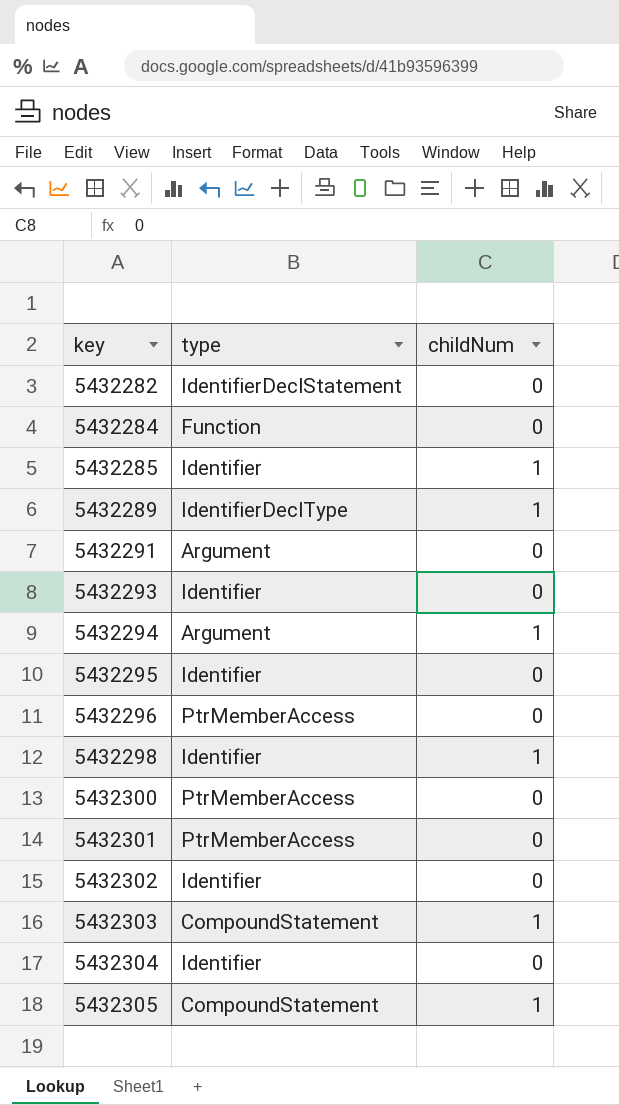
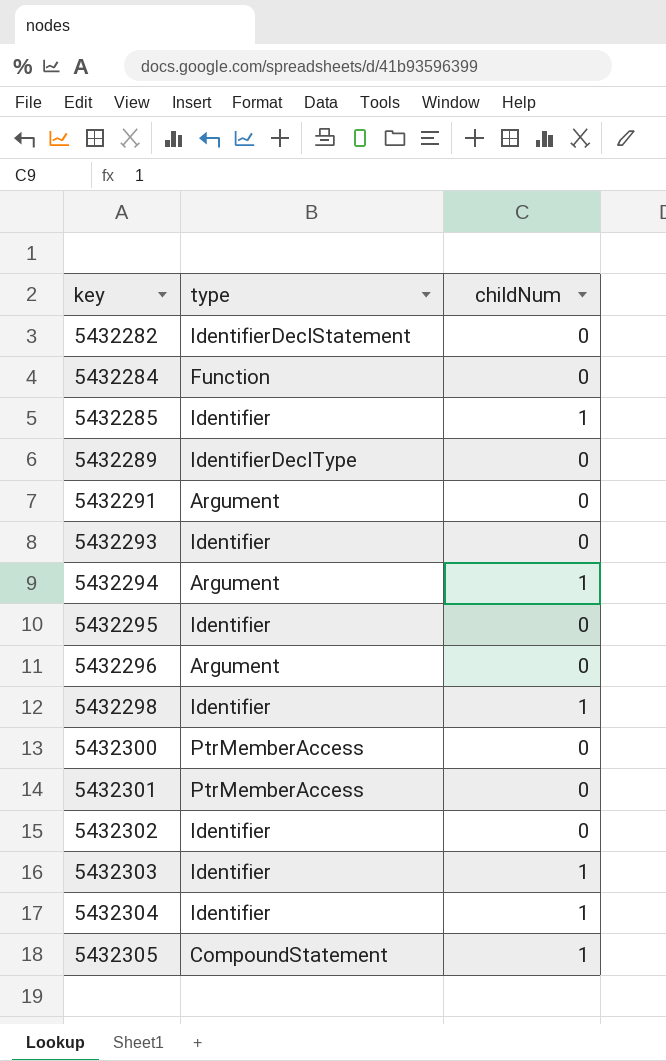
5432289 | childNum: 1 -> 0
5432296 | type: PtrMemberAccess -> Argument
5432303 | type: CompoundStatement -> Identifier
5432304 | childNum: 0 -> 1

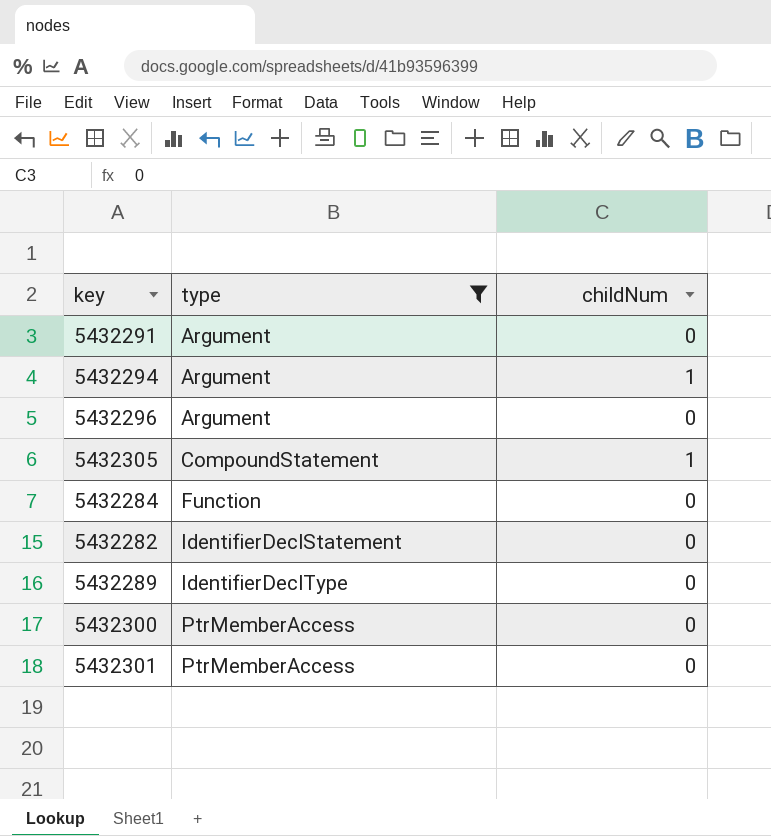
filter: none -> type != Identifier
row order: key ascending -> type ascending

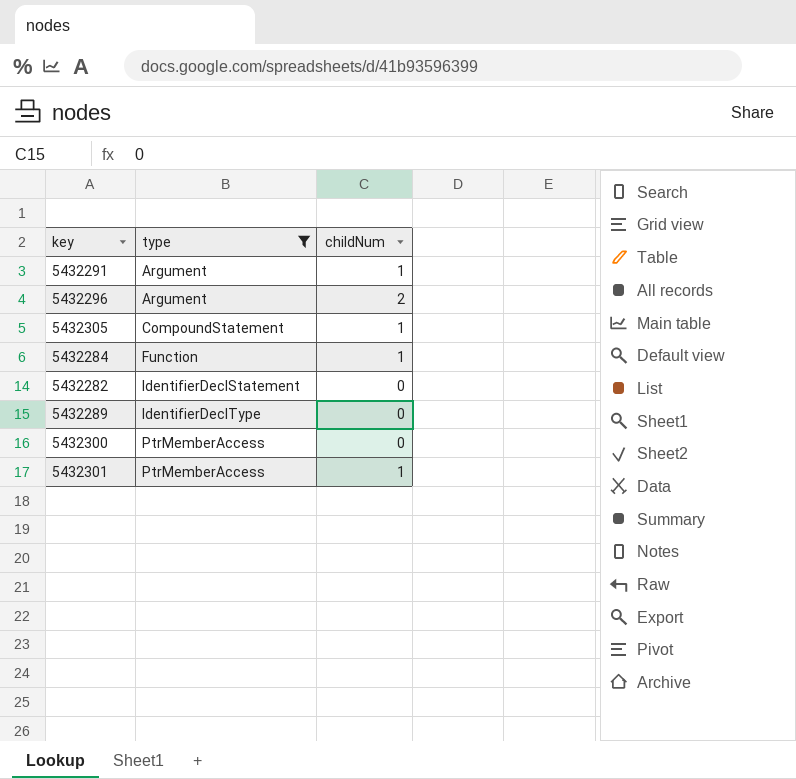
row 5432294: Argument | 1 -> none
5432291 | childNum: 0 -> 1
5432296 | childNum: 0 -> 2
5432284 | childNum: 0 -> 1
5432301 | childNum: 0 -> 1

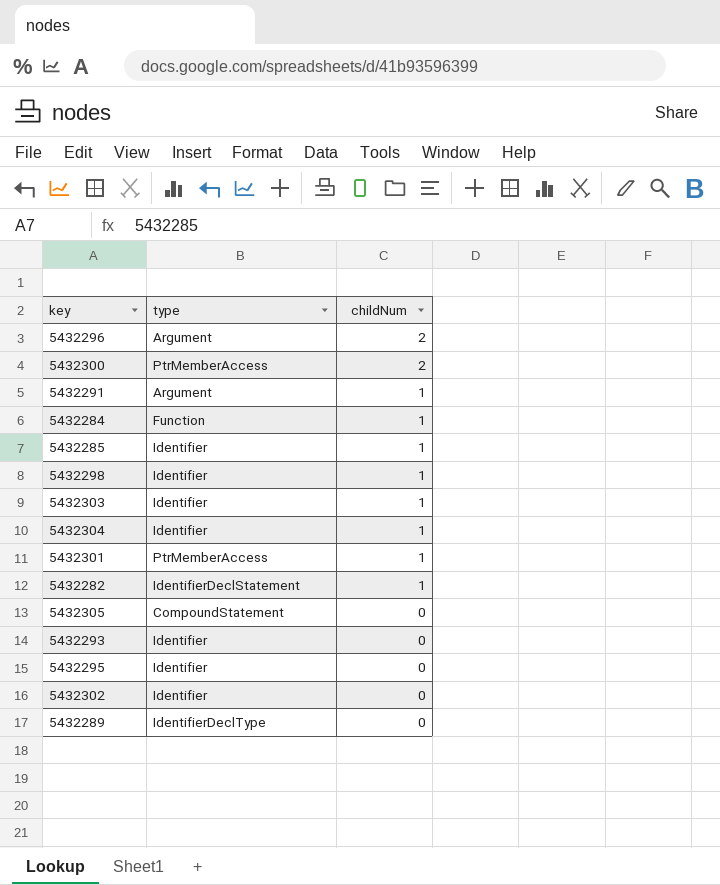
filter: type != Identifier -> none
row order: type ascending -> childNum descending
5432300 | childNum: 0 -> 2
5432282 | childNum: 0 -> 1
5432305 | childNum: 1 -> 0

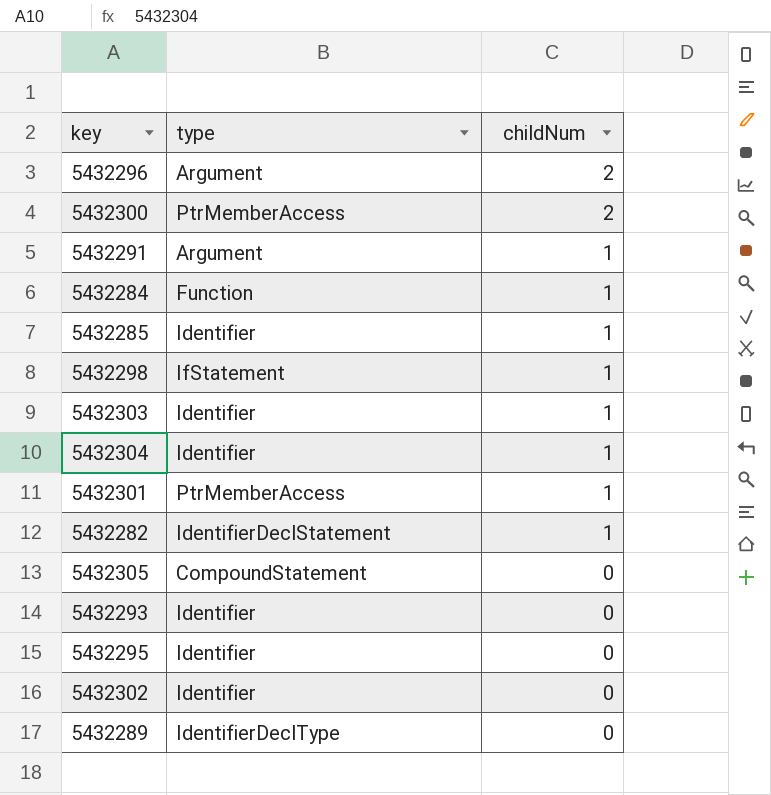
5432298 | type: Identifier -> IfStatement

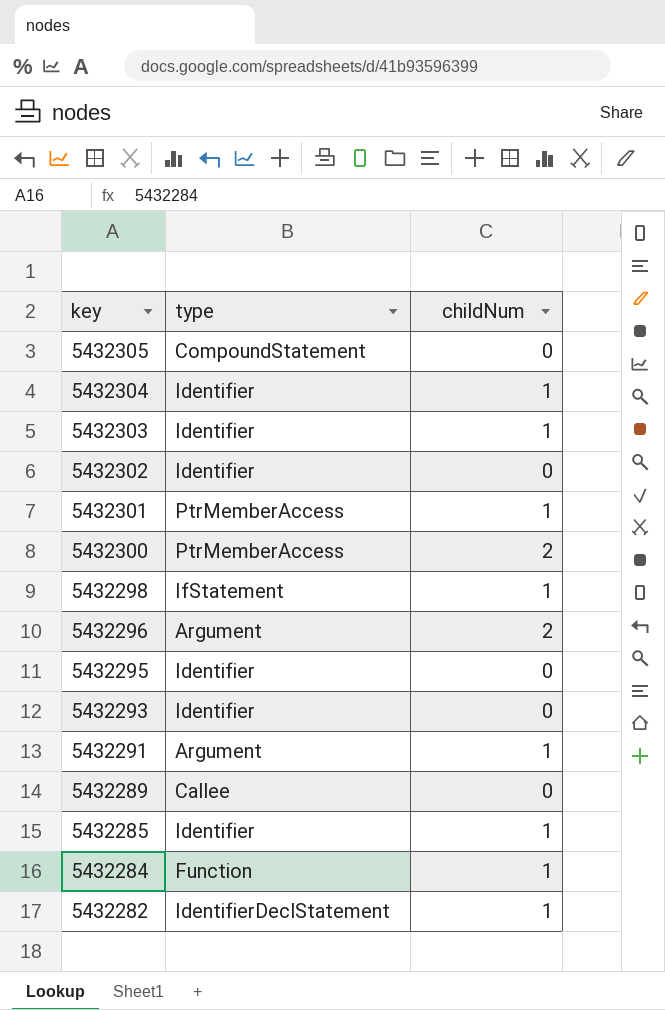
row order: childNum descending -> key descending
5432289 | type: IdentifierDeclType -> Callee

